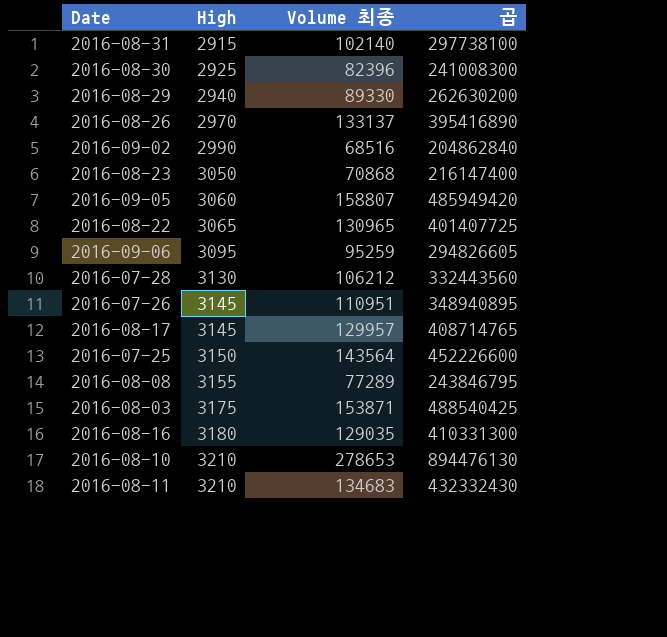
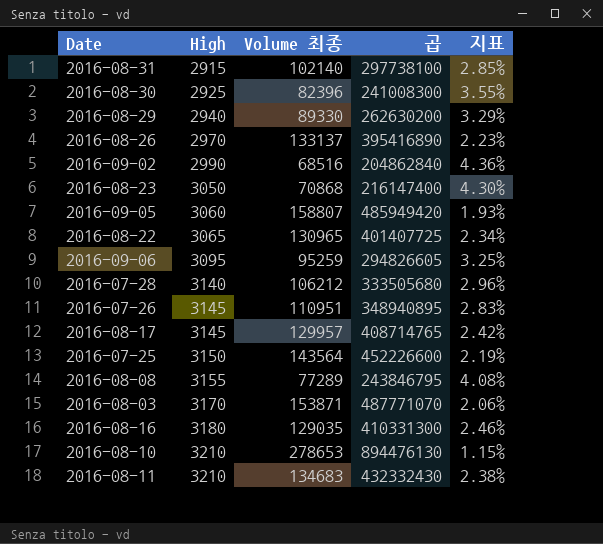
column 지표 | formula: none -> [High] / [Volume 최종]
2016-07-28 | High: 3130 -> 3140
2016-07-28 | 곱: 332443560 -> 333505680
2016-08-03 | High: 3175 -> 3170
2016-08-03 | 곱: 488540425 -> 487771070

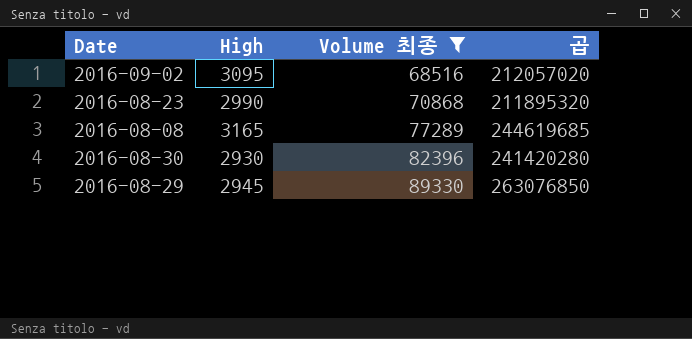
filter: none -> Volume 최종 <= 89330
row order: High ascending -> Volume 최종 ascending
column 지표 | formula: [High] / [Volume 최종] -> none
2016-09-02 | High: 2990 -> 3095
2016-09-02 | 곱: 204862840 -> 212057020
2016-08-23 | High: 3050 -> 2990
2016-08-23 | 곱: 216147400 -> 211895320
2016-08-08 | High: 3155 -> 3165
2016-08-08 | 곱: 243846795 -> 244619685
2016-08-30 | High: 2925 -> 2930
2016-08-30 | 곱: 241008300 -> 241420280
2016-08-29 | High: 2940 -> 2945
2016-08-29 | 곱: 262630200 -> 263076850

